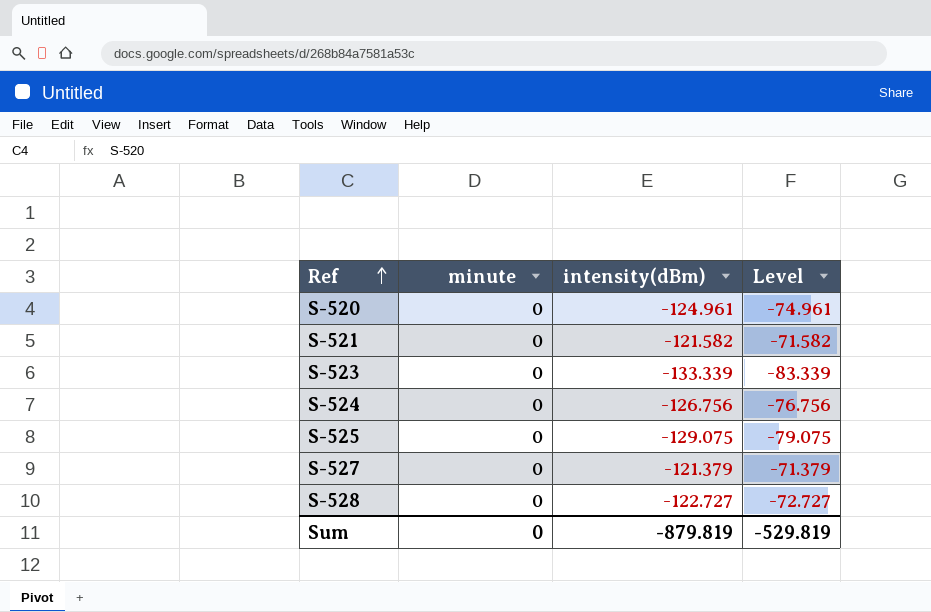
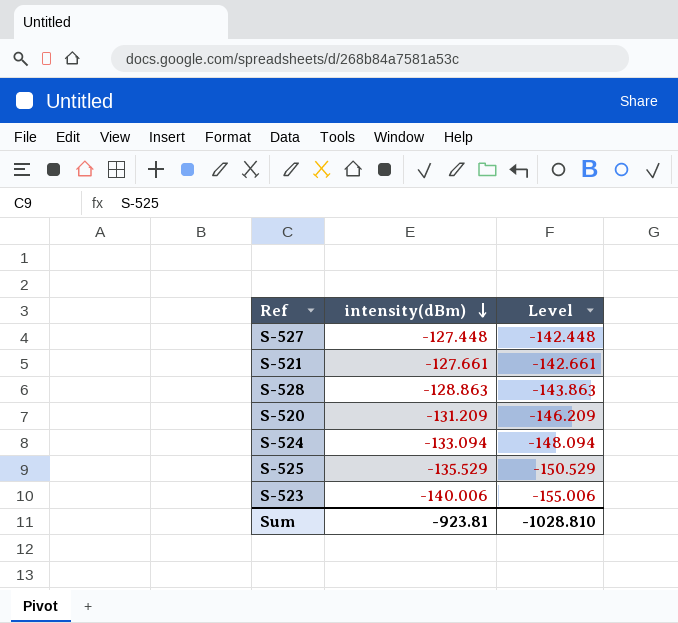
row order: Ref ascending -> intensity(dBm) descending
column minute | position: 2 -> none
column Level | formula: [intensity(dBm)] + 50 -> [intensity(dBm)] - 15
S-527 | intensity(dBm): -121.379 -> -127.448
S-521 | intensity(dBm): -121.582 -> -127.661
S-528 | intensity(dBm): -122.727 -> -128.863
S-520 | intensity(dBm): -124.961 -> -131.209
S-524 | intensity(dBm): -126.756 -> -133.094
S-525 | intensity(dBm): -129.075 -> -135.529
S-523 | intensity(dBm): -133.339 -> -140.006
Sum | intensity(dBm): -879.819 -> -923.81
Sum | Level: -529.819 -> -1028.810

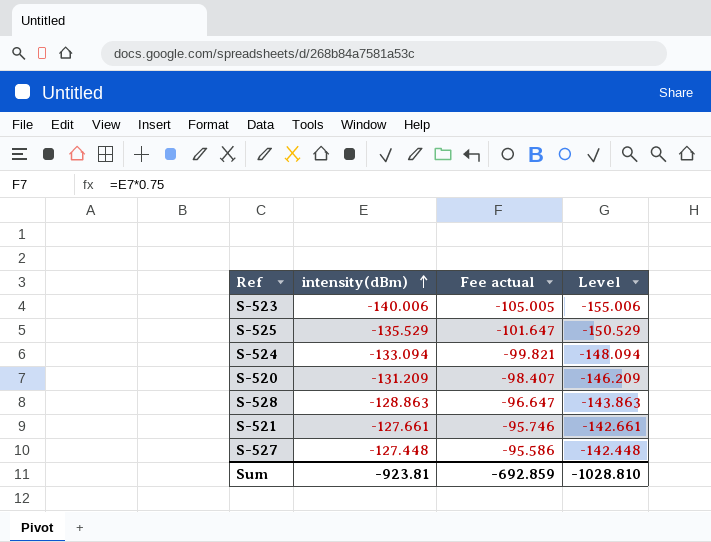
row order: intensity(dBm) descending -> intensity(dBm) ascending
column Fee actual | formula: none -> [intensity(dBm)] * 0.75

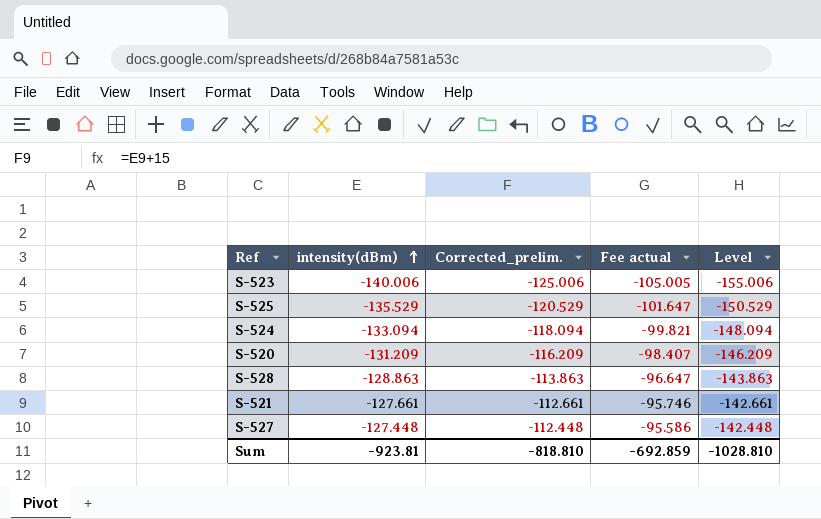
column Corrected_prelim. | formula: none -> [intensity(dBm)] + 15

